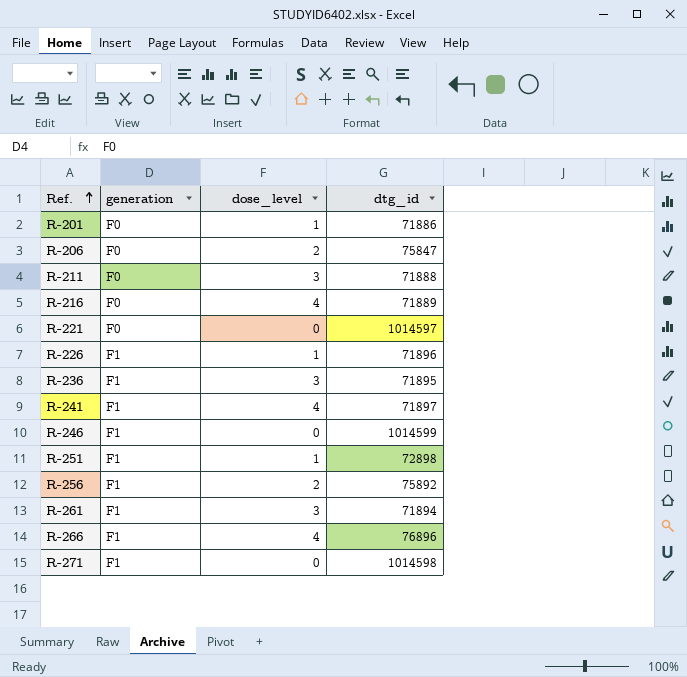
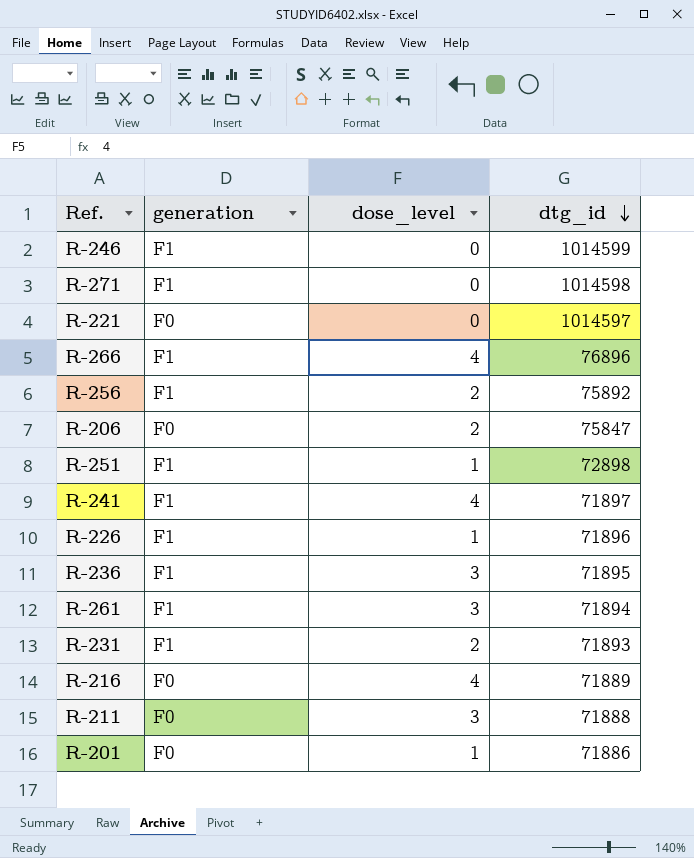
row order: Ref. ascending -> dtg_id descending
row R-231: none -> F1 | 2 | 71893

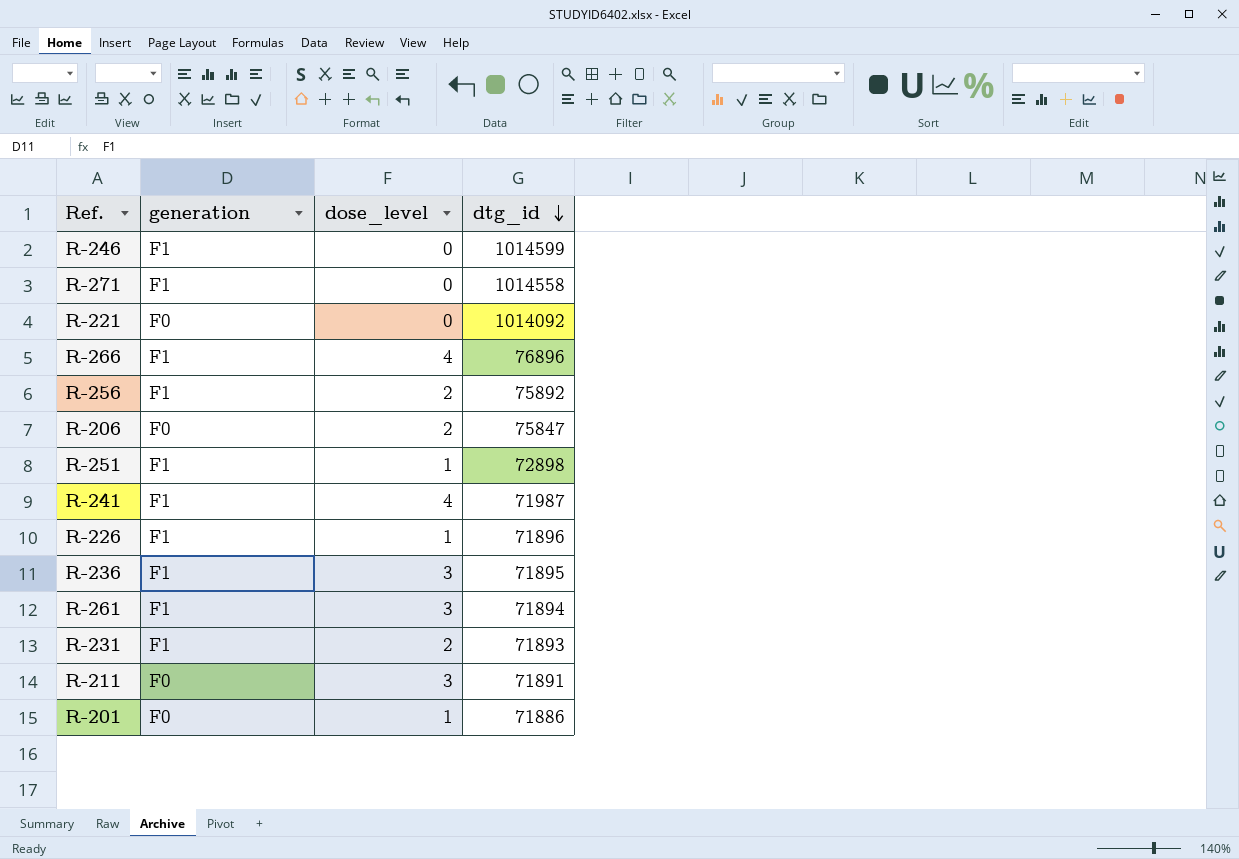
row R-216: F0 | 4 | 71889 -> none
R-271 | dtg_id: 1014598 -> 1014558
R-221 | dtg_id: 1014597 -> 1014092
R-241 | dtg_id: 71897 -> 71987
R-211 | dtg_id: 71888 -> 71891

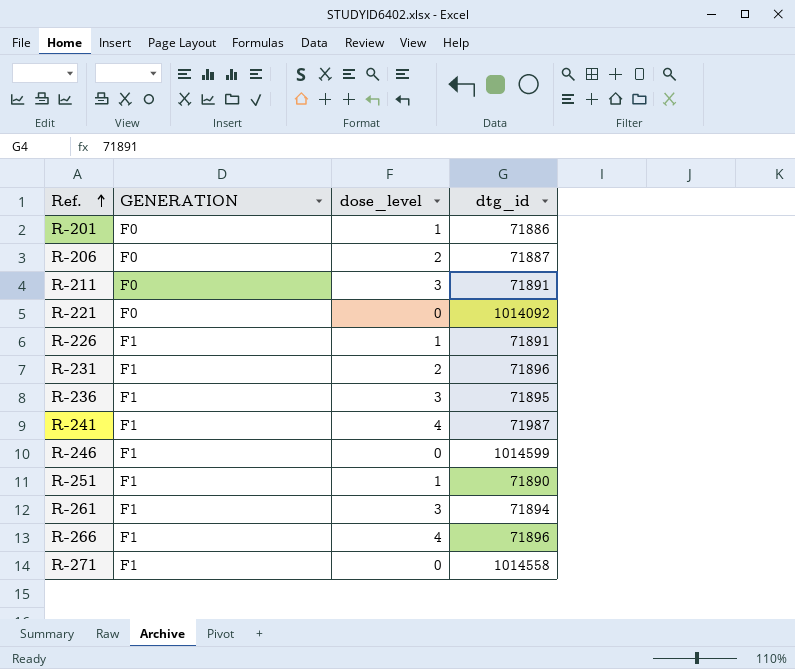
row order: dtg_id descending -> Ref. ascending
column name: generation -> GENERATION
row R-256: F1 | 2 | 75892 -> none
R-206 | dtg_id: 75847 -> 71887
R-226 | dtg_id: 71896 -> 71891
R-231 | dtg_id: 71893 -> 71896
R-251 | dtg_id: 72898 -> 71890
R-266 | dtg_id: 76896 -> 71896

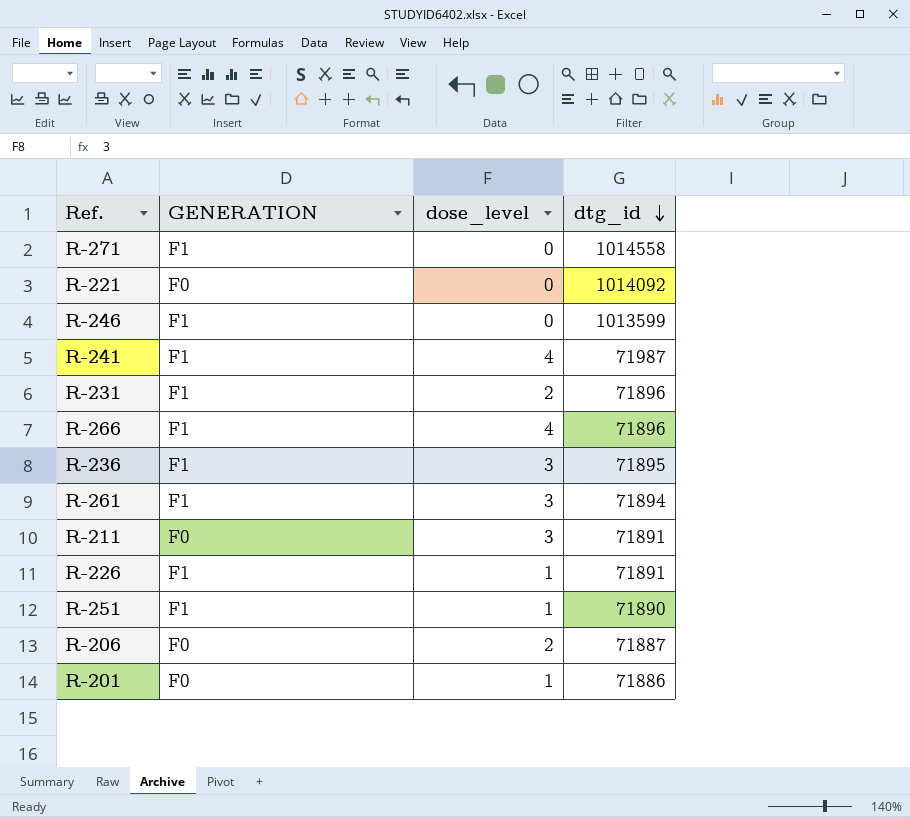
row order: Ref. ascending -> dtg_id descending
R-246 | dtg_id: 1014599 -> 1013599

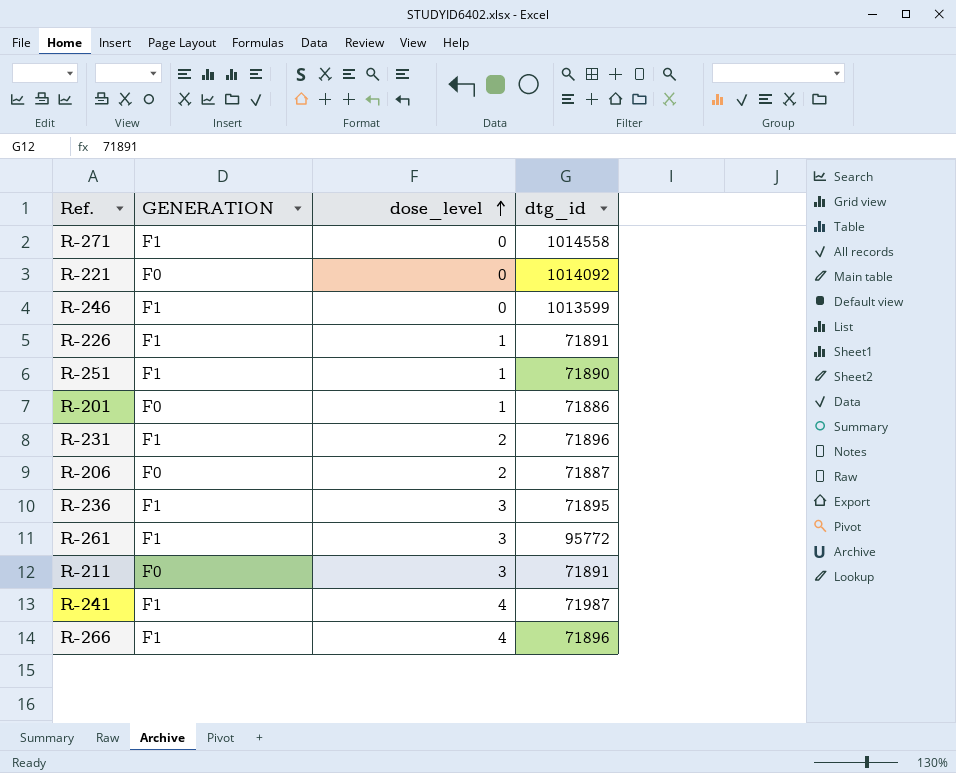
row order: dtg_id descending -> dose_level ascending
R-261 | dtg_id: 71894 -> 95772

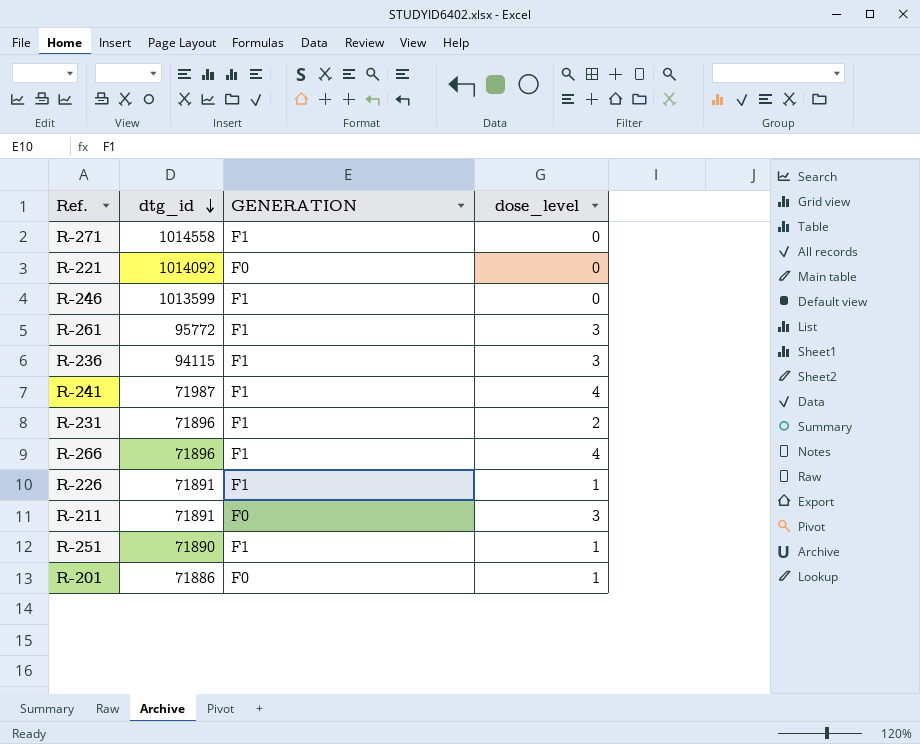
row order: dose_level ascending -> dtg_id descending
column dtg_id | position: 4 -> 2
row R-206: F0 | 2 | 71887 -> none
R-236 | dtg_id: 71895 -> 94115

